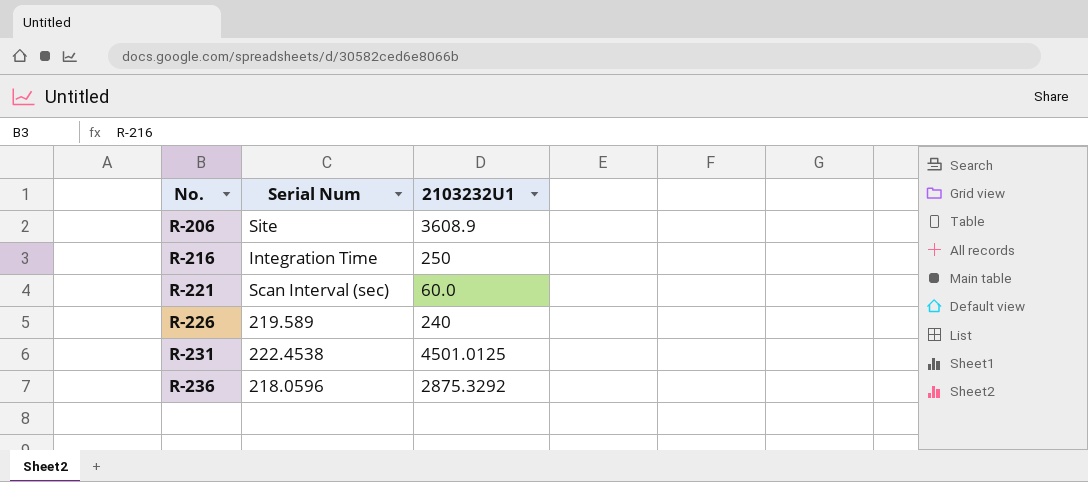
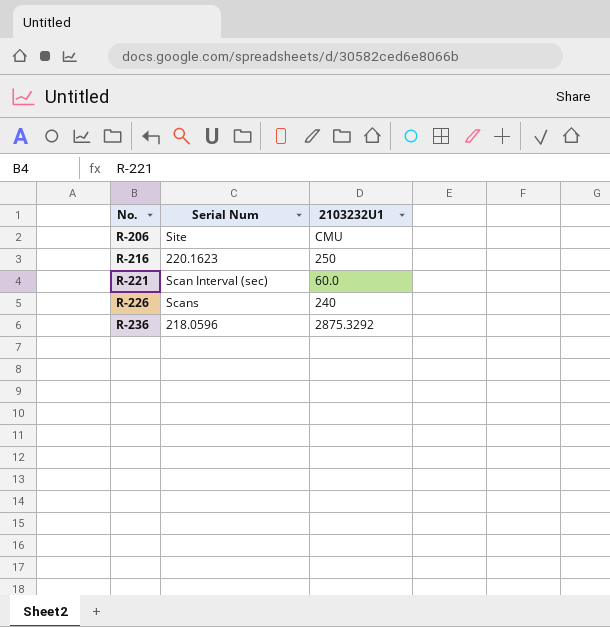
row R-231: 222.4538 | 4501.0125 -> none
R-206 | 2103232U1: 3608.9 -> CMU
R-216 | Serial Num: Integration Time -> 220.1623
R-226 | Serial Num: 219.589 -> Scans

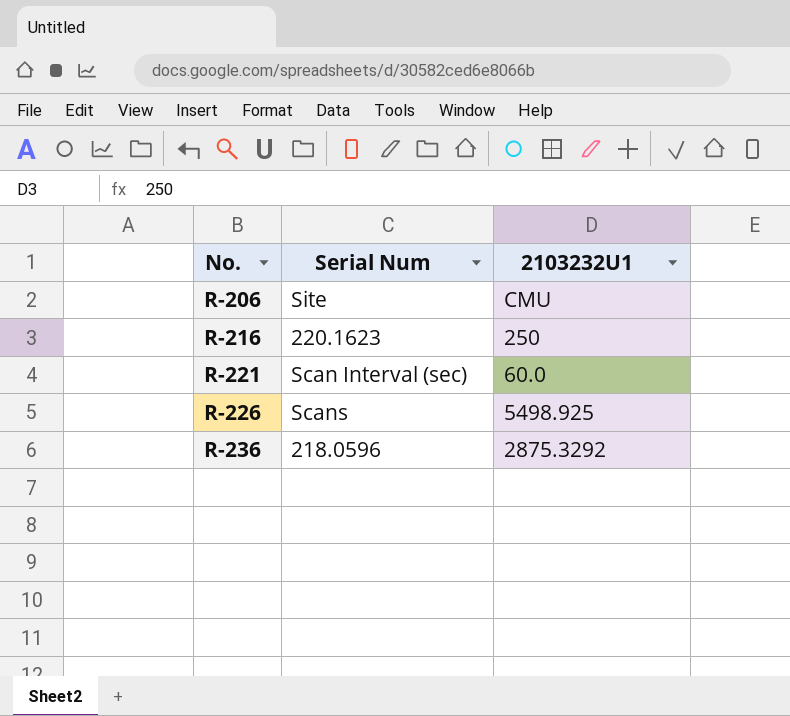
R-226 | 2103232U1: 240 -> 5498.925

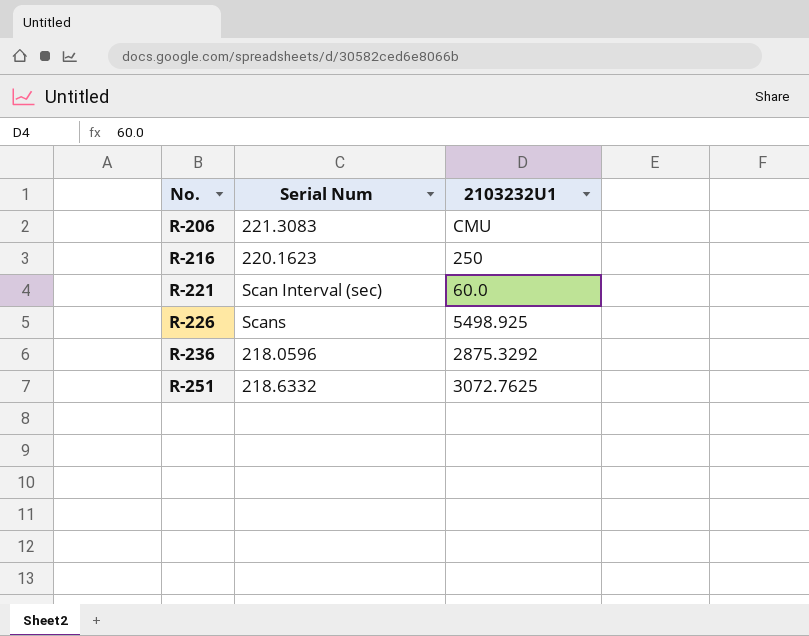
R-206 | Serial Num: Site -> 221.3083
row R-251: none -> 218.6332 | 3072.7625

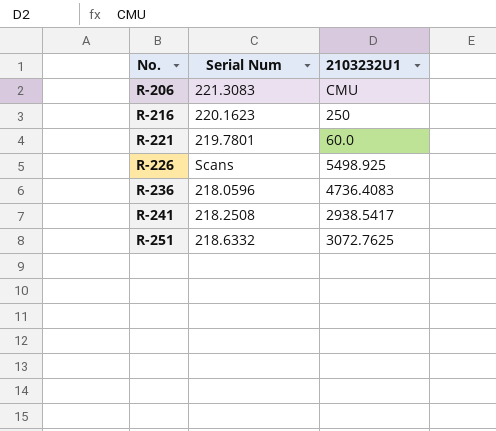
R-221 | Serial Num: Scan Interval (sec) -> 219.7801
R-236 | 2103232U1: 2875.3292 -> 4736.4083
row R-241: none -> 218.2508 | 2938.5417

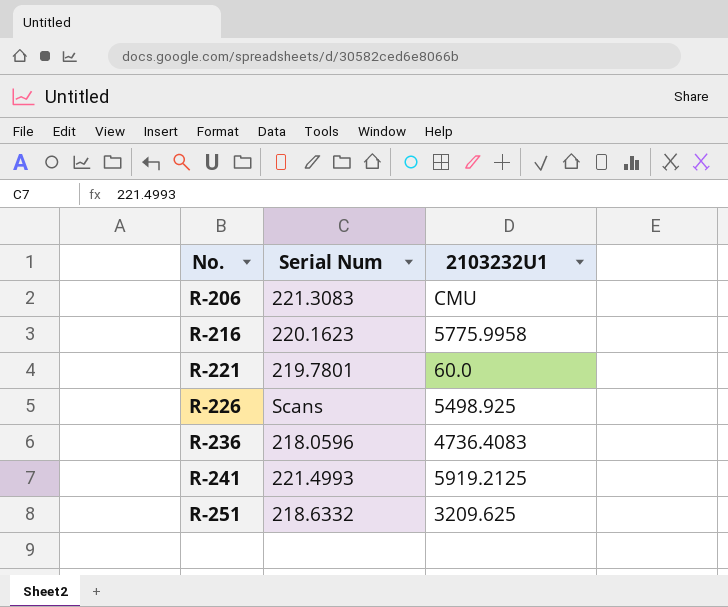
R-216 | 2103232U1: 250 -> 5775.9958
R-241 | Serial Num: 218.2508 -> 221.4993
R-241 | 2103232U1: 2938.5417 -> 5919.2125
R-251 | 2103232U1: 3072.7625 -> 3209.625

